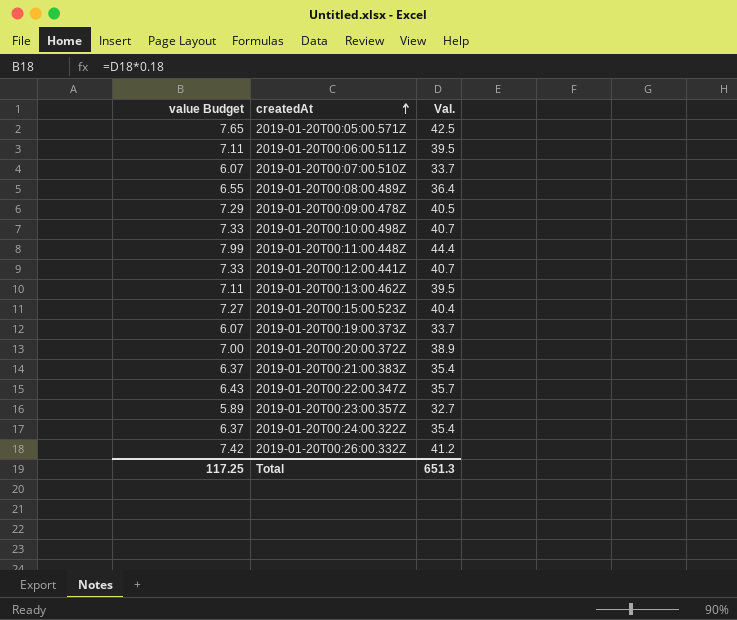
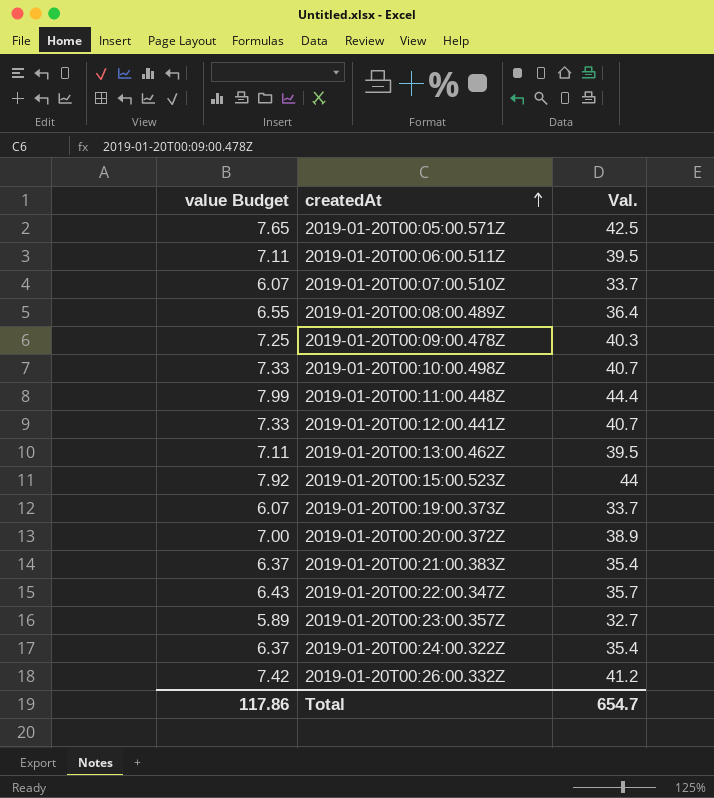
2019-01-20T00:09:00.478Z | value Budget: 7.29 -> 7.25
2019-01-20T00:09:00.478Z | Val.: 40.5 -> 40.3
2019-01-20T00:15:00.523Z | value Budget: 7.27 -> 7.92
2019-01-20T00:15:00.523Z | Val.: 40.4 -> 44
Total | value Budget: 117.25 -> 117.86
Total | Val.: 651.3 -> 654.7

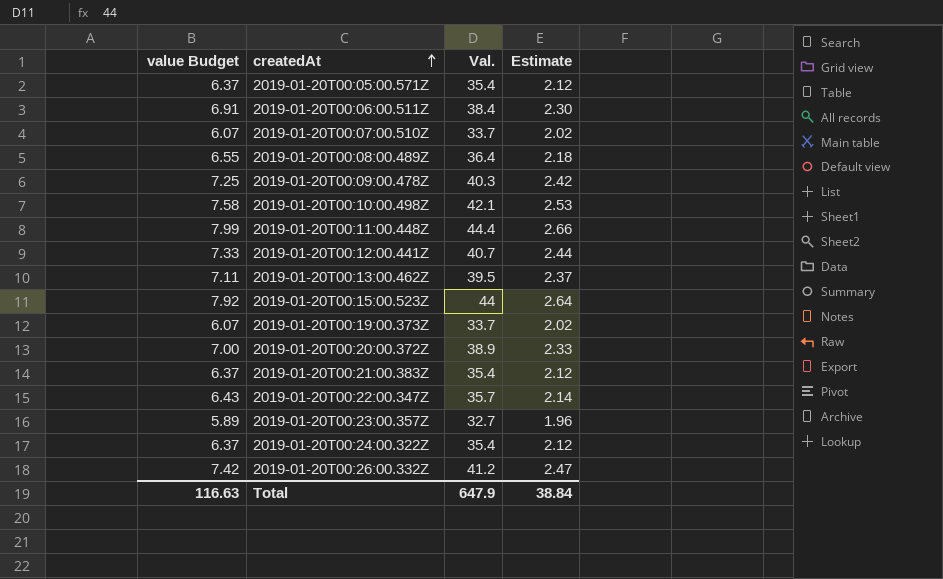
column Estimate | formula: none -> [Val.] * 0.06
2019-01-20T00:05:00.571Z | value Budget: 7.65 -> 6.37
2019-01-20T00:05:00.571Z | Val.: 42.5 -> 35.4
2019-01-20T00:06:00.511Z | value Budget: 7.11 -> 6.91
2019-01-20T00:06:00.511Z | Val.: 39.5 -> 38.4
2019-01-20T00:10:00.498Z | value Budget: 7.33 -> 7.58
2019-01-20T00:10:00.498Z | Val.: 40.7 -> 42.1
Total | value Budget: 117.86 -> 116.63
Total | Val.: 654.7 -> 647.9

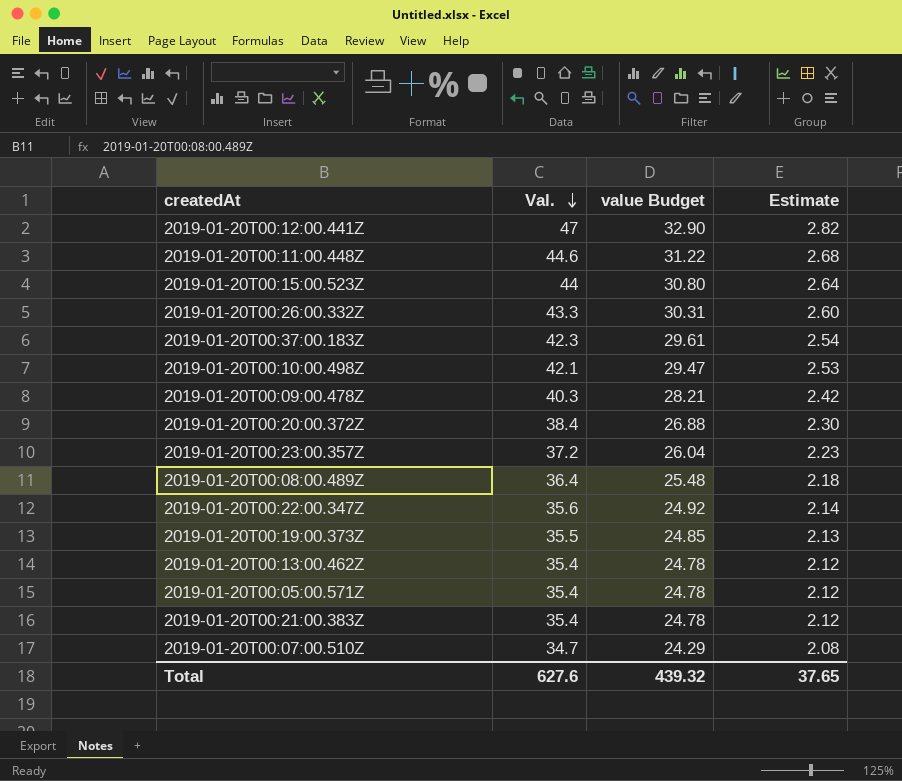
row order: createdAt ascending -> Val. descending
column value Budget | formula: [Val.] * 0.18 -> [Val.] * 0.7
column value Budget | position: 1 -> 3
row 2019-01-20T00:06:00.511Z: 6.91 | 38.4 | 2.30 -> none
row 2019-01-20T00:24:00.322Z: 6.37 | 35.4 | 2.12 -> none
2019-01-20T00:12:00.441Z | Val.: 40.7 -> 47
2019-01-20T00:12:00.441Z | Estimate: 2.44 -> 2.82
2019-01-20T00:11:00.448Z | Val.: 44.4 -> 44.6
2019-01-20T00:11:00.448Z | Estimate: 2.66 -> 2.68
2019-01-20T00:26:00.332Z | Val.: 41.2 -> 43.3
2019-01-20T00:26:00.332Z | Estimate: 2.47 -> 2.60
row 2019-01-20T00:37:00.183Z: none -> 42.3 | 29.61 | 2.54
2019-01-20T00:20:00.372Z | Val.: 38.9 -> 38.4
2019-01-20T00:20:00.372Z | Estimate: 2.33 -> 2.30
2019-01-20T00:23:00.357Z | Val.: 32.7 -> 37.2
2019-01-20T00:23:00.357Z | Estimate: 1.96 -> 2.23
2019-01-20T00:22:00.347Z | Val.: 35.7 -> 35.6
2019-01-20T00:19:00.373Z | Val.: 33.7 -> 35.5
2019-01-20T00:19:00.373Z | Estimate: 2.02 -> 2.13
2019-01-20T00:13:00.462Z | Val.: 39.5 -> 35.4
2019-01-20T00:13:00.462Z | Estimate: 2.37 -> 2.12
2019-01-20T00:07:00.510Z | Val.: 33.7 -> 34.7
2019-01-20T00:07:00.510Z | Estimate: 2.02 -> 2.08
Total | Val.: 647.9 -> 627.6
Total | value Budget: 116.63 -> 439.32
Total | Estimate: 38.84 -> 37.65

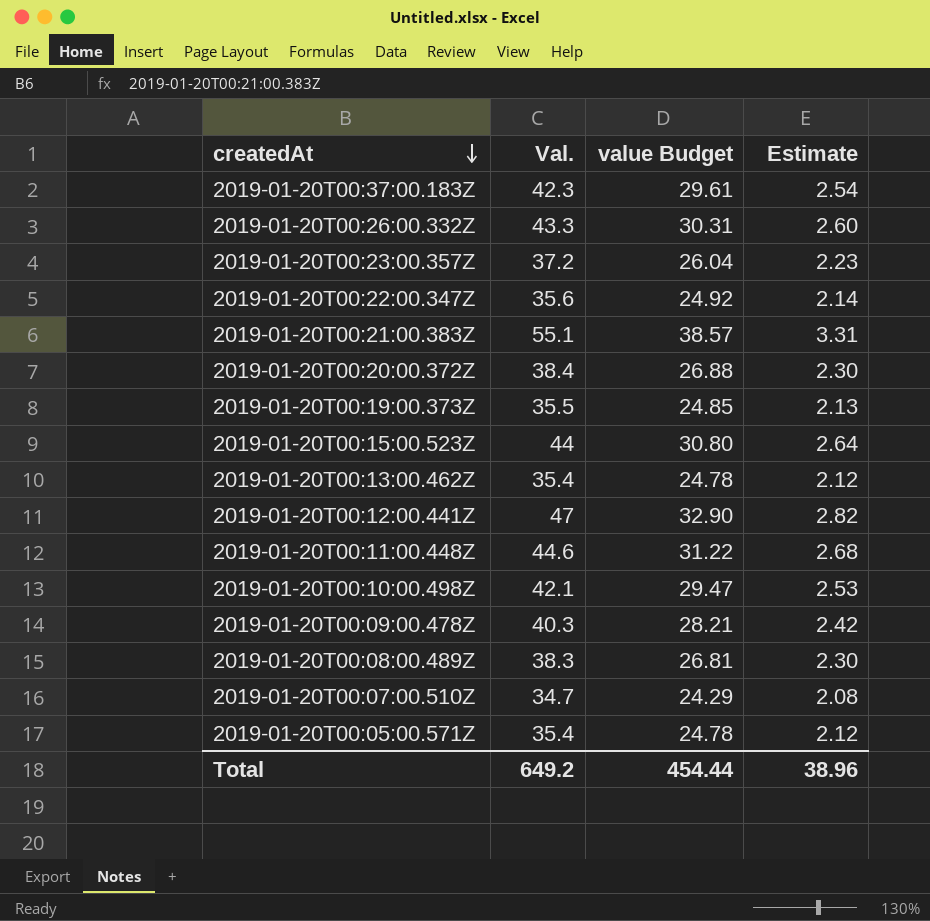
row order: Val. descending -> createdAt descending
2019-01-20T00:21:00.383Z | Val.: 35.4 -> 55.1
2019-01-20T00:21:00.383Z | value Budget: 24.78 -> 38.57
2019-01-20T00:21:00.383Z | Estimate: 2.12 -> 3.31
2019-01-20T00:08:00.489Z | Val.: 36.4 -> 38.3
2019-01-20T00:08:00.489Z | value Budget: 25.48 -> 26.81
2019-01-20T00:08:00.489Z | Estimate: 2.18 -> 2.30
Total | Val.: 627.6 -> 649.2
Total | value Budget: 439.32 -> 454.44
Total | Estimate: 37.65 -> 38.96

